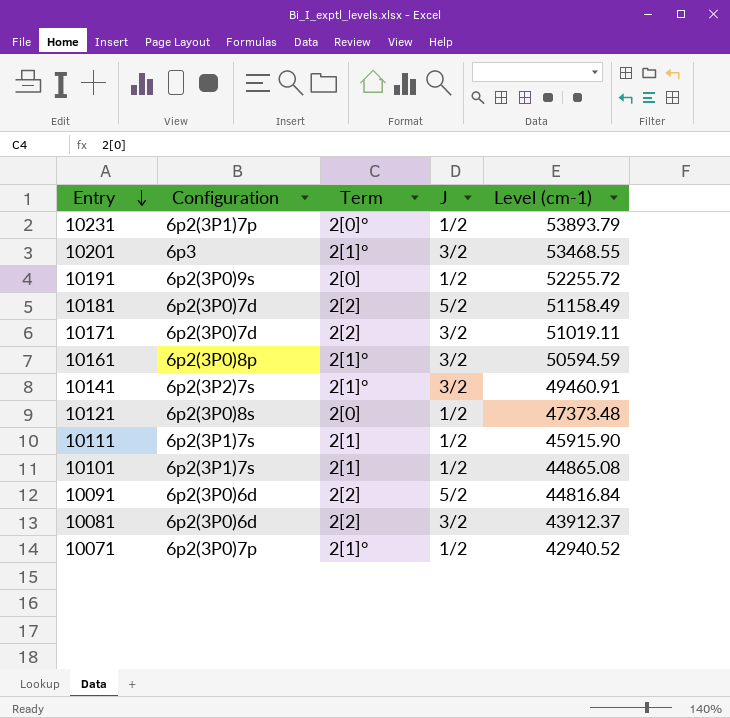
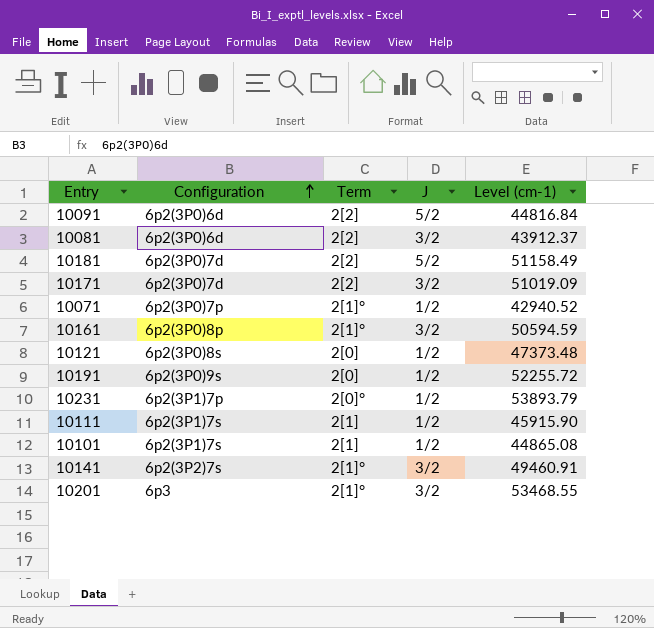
row order: Entry descending -> Configuration ascending
10171 | Level (cm-1): 51019.11 -> 51019.09

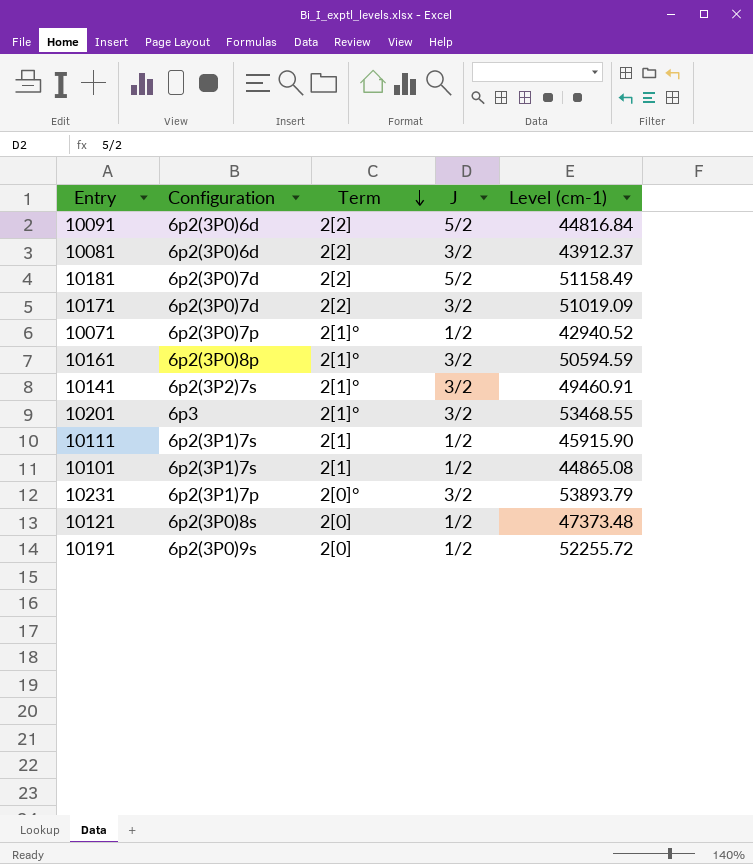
row order: Configuration ascending -> Term descending
10231 | J: 1/2 -> 3/2

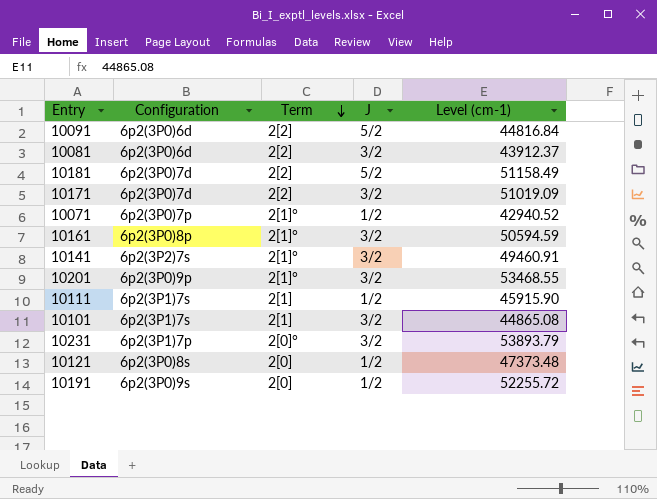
10201 | Configuration: 6p3 -> 6p2(3P0)9p
10101 | J: 1/2 -> 3/2

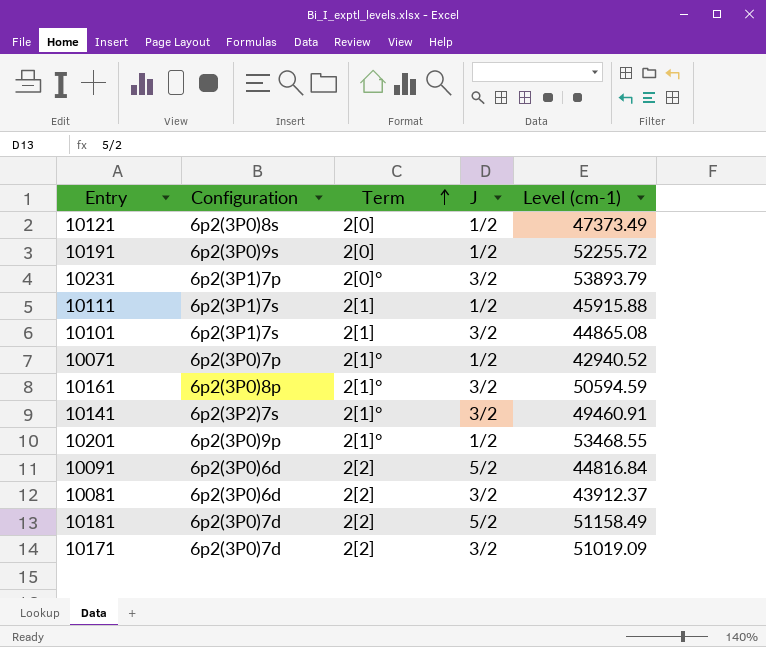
row order: Term descending -> Term ascending
10121 | Level (cm-1): 47373.48 -> 47373.49
10111 | Level (cm-1): 45915.90 -> 45915.88
10201 | J: 3/2 -> 1/2

